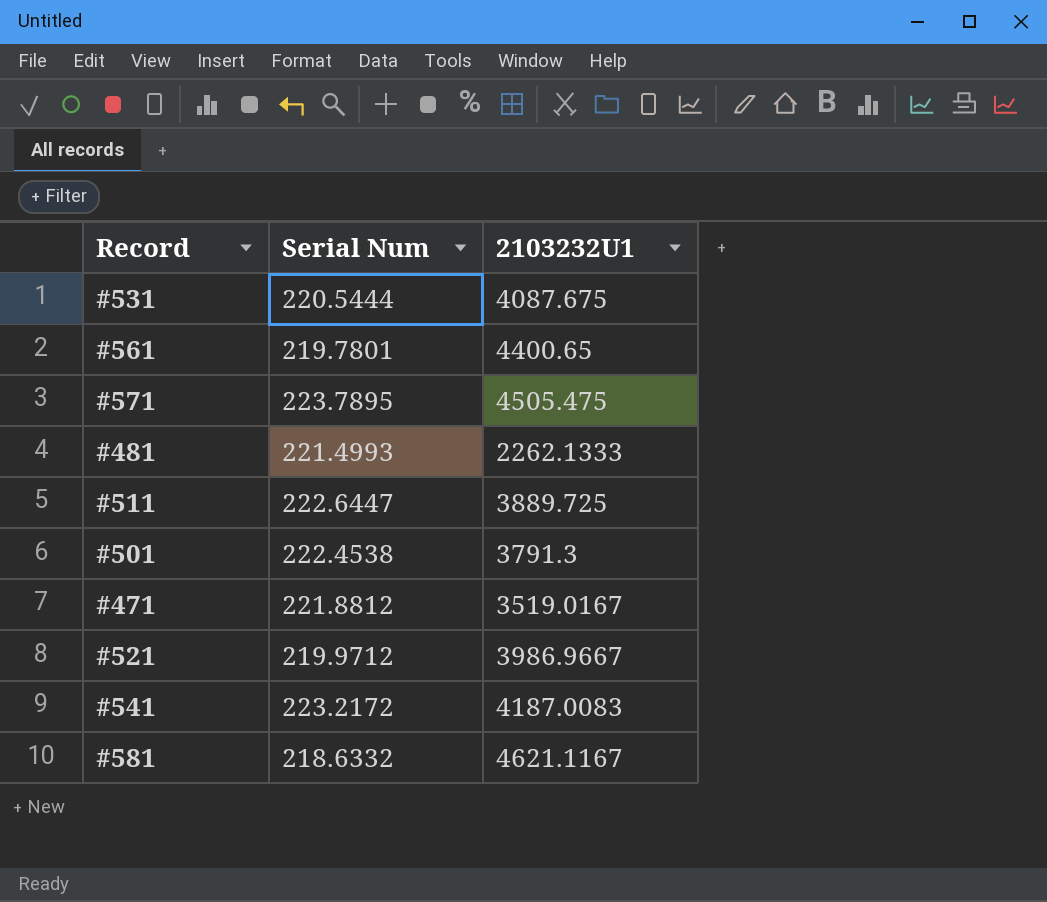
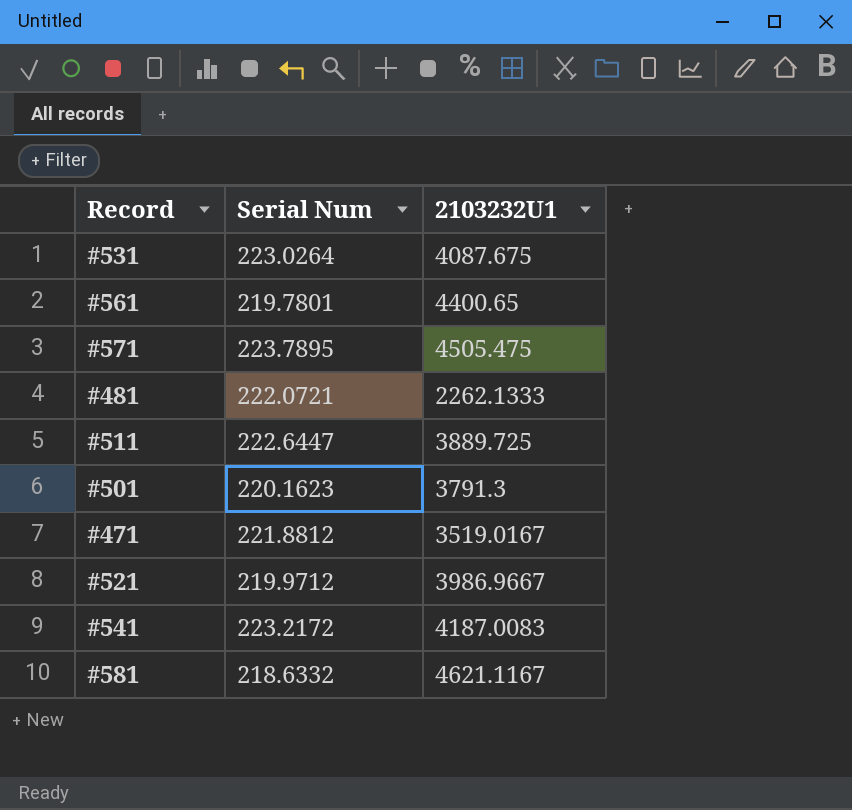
#531 | Serial Num: 220.5444 -> 223.0264
#481 | Serial Num: 221.4993 -> 222.0721
#501 | Serial Num: 222.4538 -> 220.1623

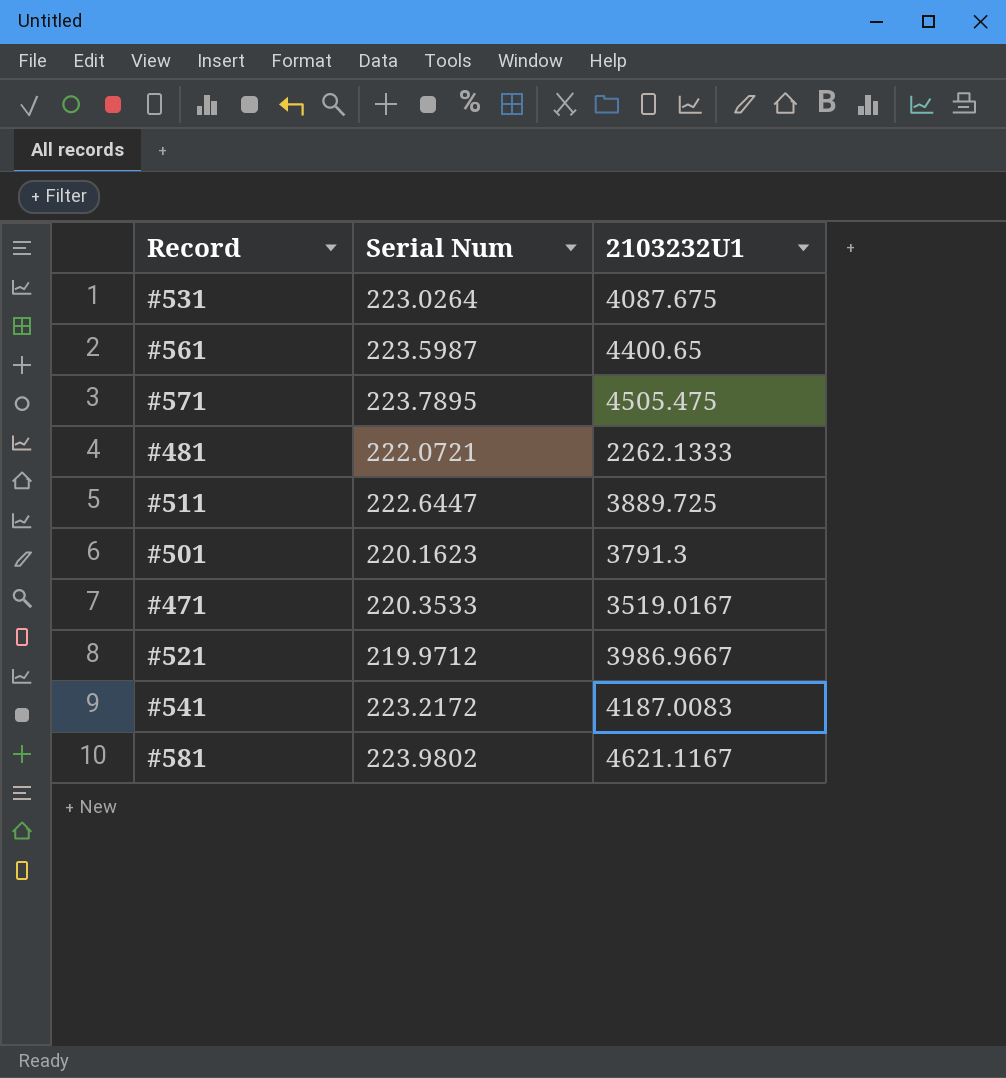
#561 | Serial Num: 219.7801 -> 223.5987
#471 | Serial Num: 221.8812 -> 220.3533
#581 | Serial Num: 218.6332 -> 223.9802

